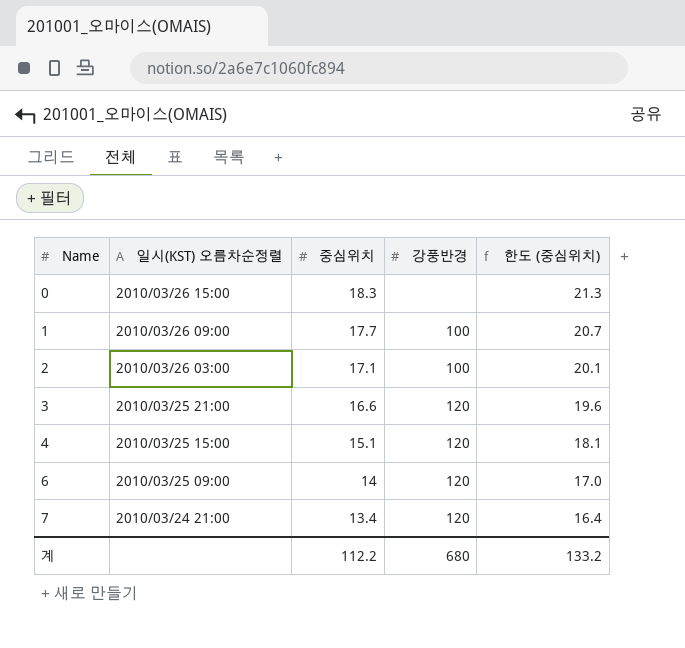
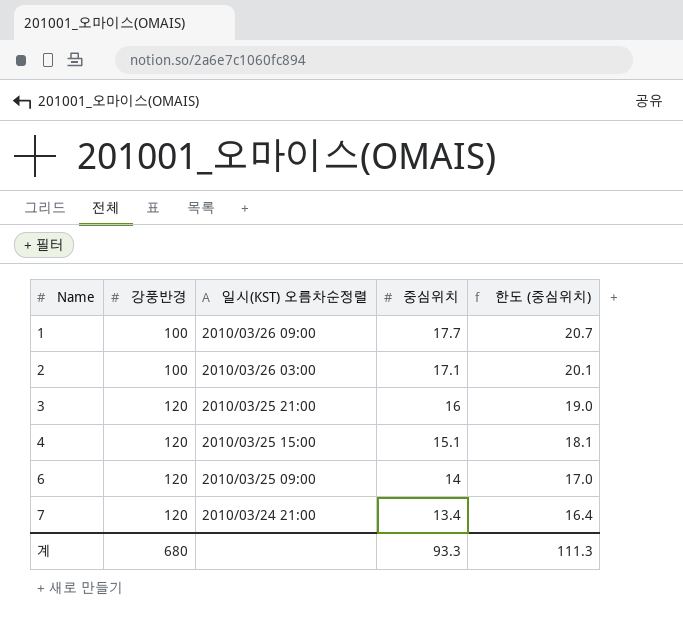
column 강풍반경 | position: 4 -> 2
row 0: 2010/03/26 15:00 | 18.3 | none | 21.3 -> none
3 | 중심위치: 16.6 -> 16
3 | 한도 (중심위치): 19.6 -> 19.0
계 | 중심위치: 112.2 -> 93.3
계 | 한도 (중심위치): 133.2 -> 111.3

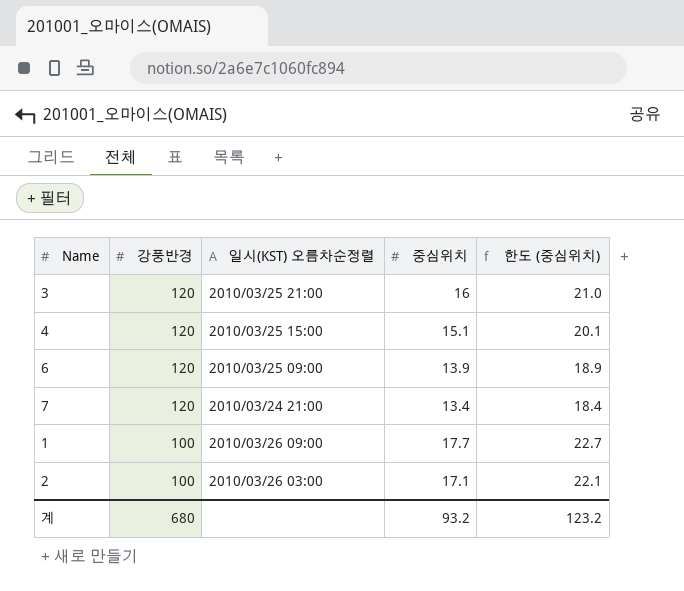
row order: Name ascending -> 강풍반경 descending
column 한도 (중심위치) | formula: [중심위치] + 3 -> [중심위치] + 5
6 | 중심위치: 14 -> 13.9
계 | 중심위치: 93.3 -> 93.2
계 | 한도 (중심위치): 111.3 -> 123.2

